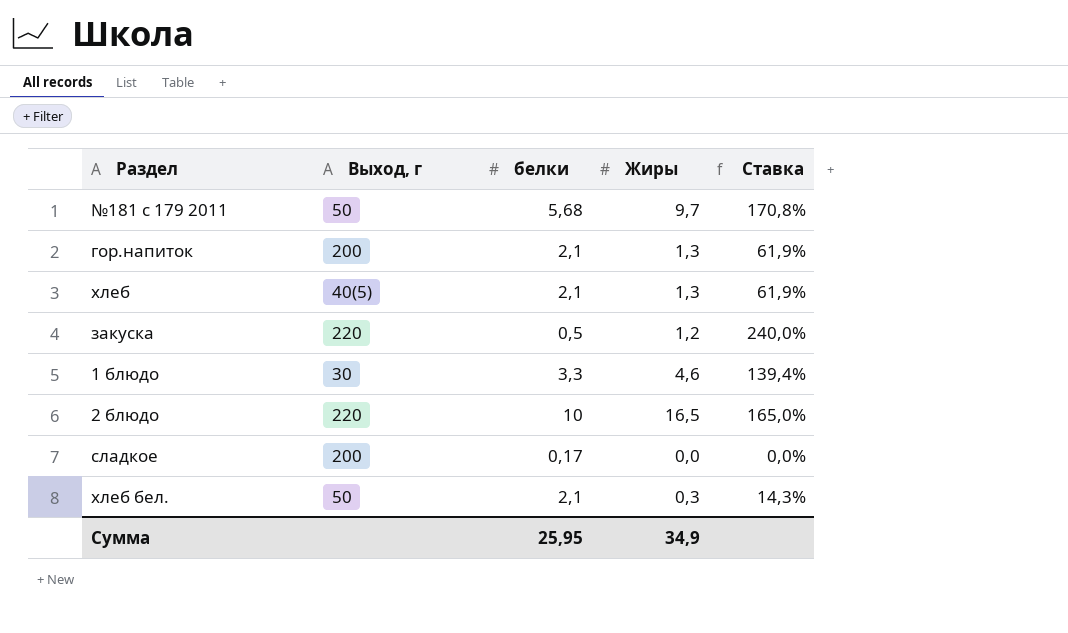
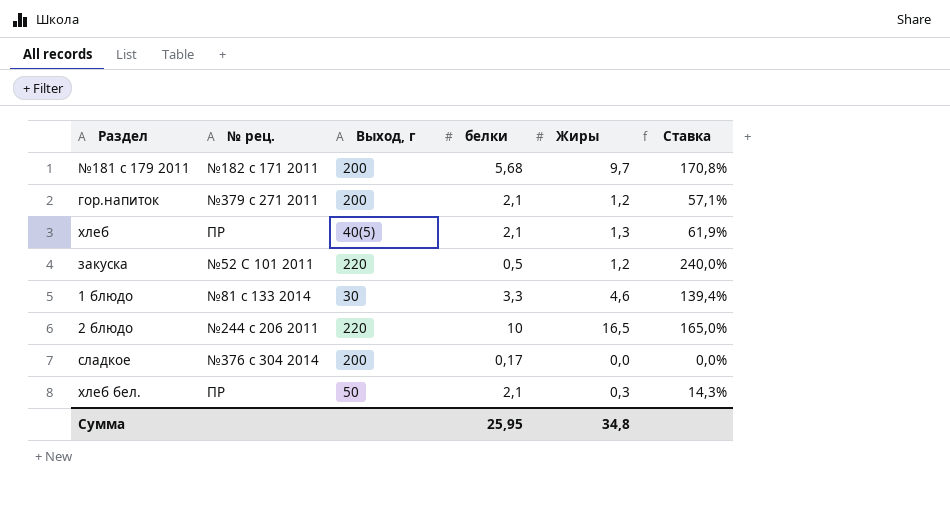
column № рец. | position: none -> 2
№181 с 179 2011 | Выход, г: 50 -> 200
гор.напиток | Жиры: 1,3 -> 1,2
гор.напиток | Ставка: 61,9% -> 57,1%
Сумма | Жиры: 34,9 -> 34,8

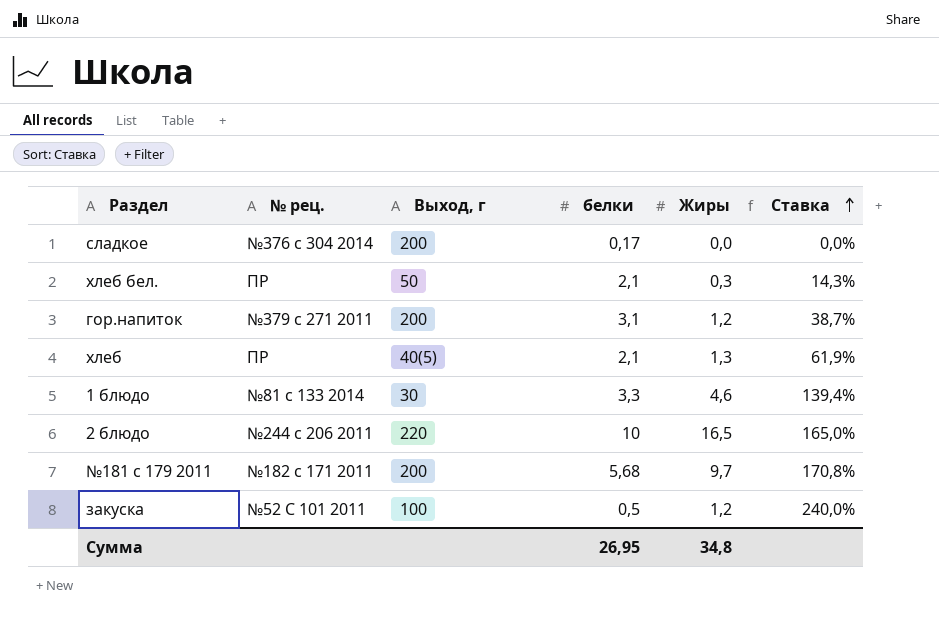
row order: none -> Ставка ascending
гор.напиток | белки: 2,1 -> 3,1
гор.напиток | Ставка: 57,1% -> 38,7%
закуска | Выход, г: 220 -> 100
Сумма | белки: 25,95 -> 26,95

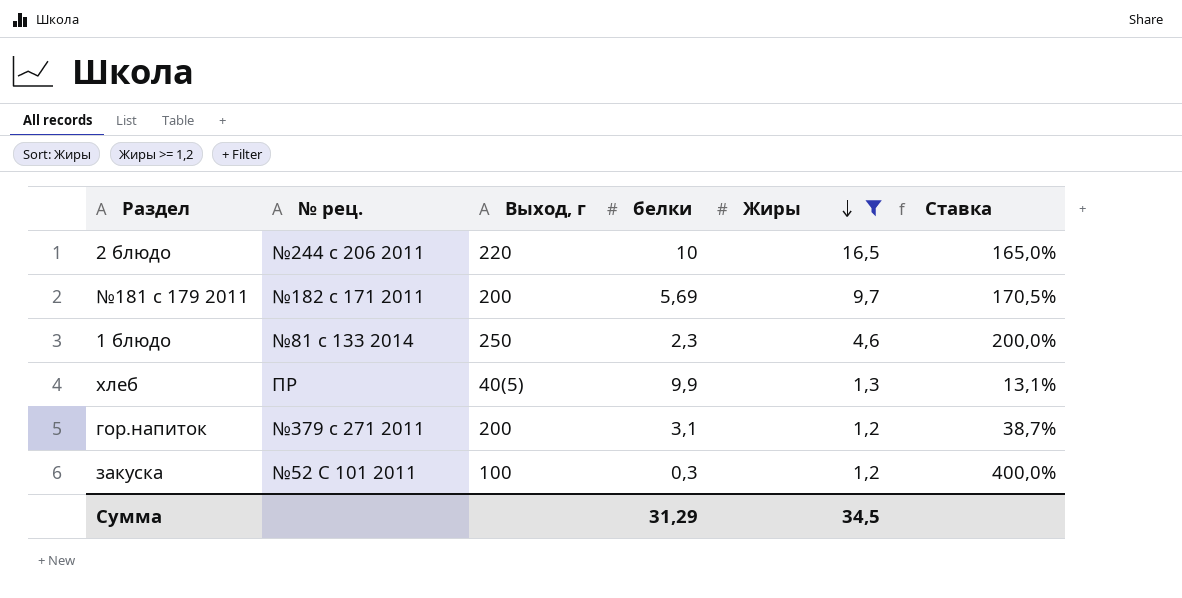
filter: none -> Жиры >= 1,2
row order: Ставка ascending -> Жиры descending
№181 с 179 2011 | белки: 5,68 -> 5,69
№181 с 179 2011 | Ставка: 170,8% -> 170,5%
1 блюдо | Выход, г: 30 -> 250
1 блюдо | белки: 3,3 -> 2,3
1 блюдо | Ставка: 139,4% -> 200,0%
хлеб | белки: 2,1 -> 9,9
хлеб | Ставка: 61,9% -> 13,1%
закуска | белки: 0,5 -> 0,3
закуска | Ставка: 240,0% -> 400,0%
Сумма | белки: 26,95 -> 31,29
Сумма | Жиры: 34,8 -> 34,5

